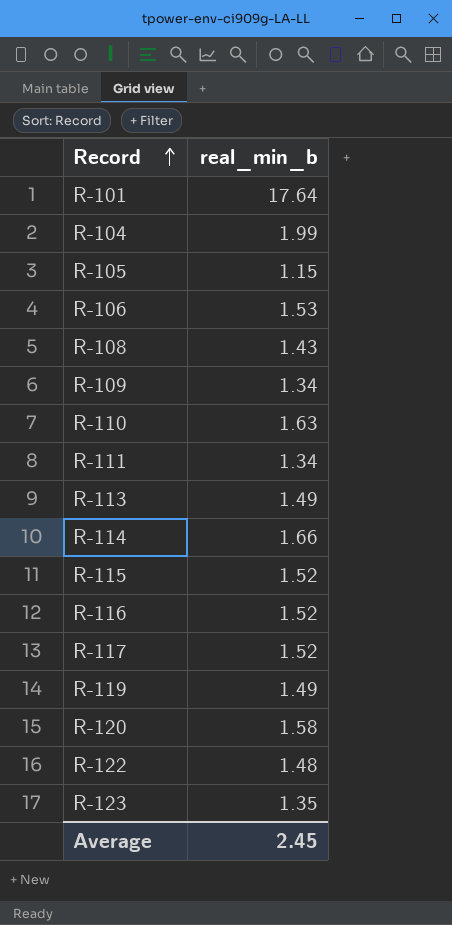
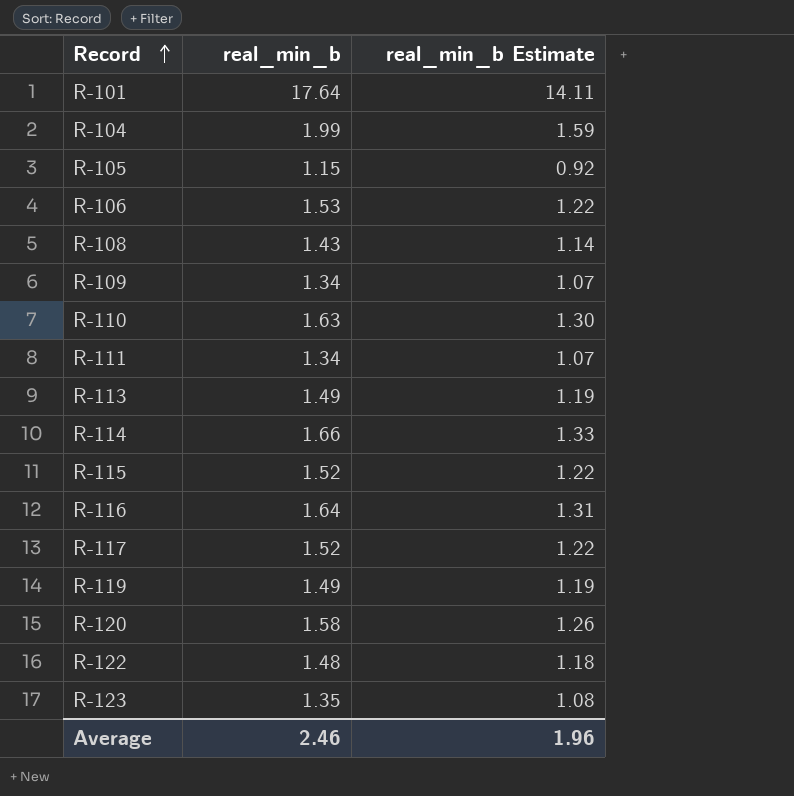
column real_min_b Estimate | formula: none -> [real_min_b] * 0.8
R-116 | real_min_b: 1.52 -> 1.64
Average | real_min_b: 2.45 -> 2.46

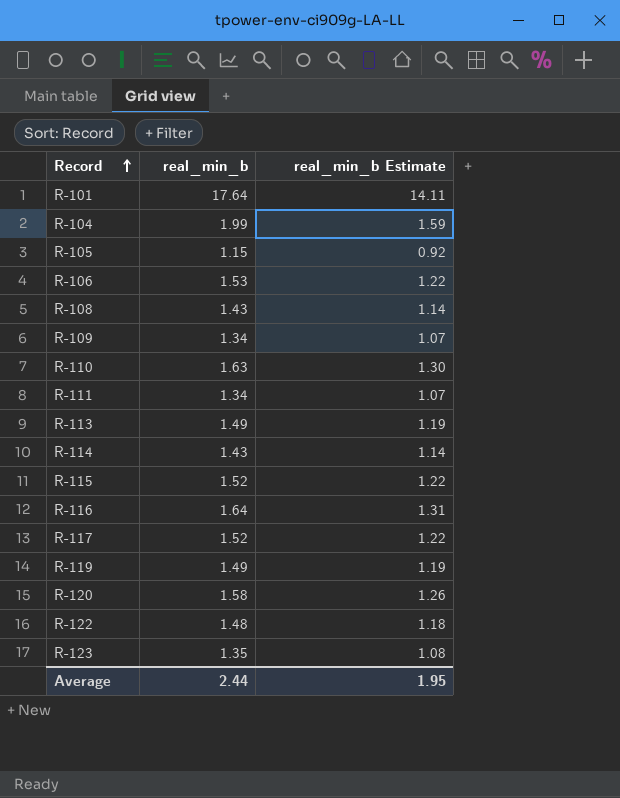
R-114 | real_min_b: 1.66 -> 1.43
R-114 | real_min_b Estimate: 1.33 -> 1.14
Average | real_min_b: 2.46 -> 2.44
Average | real_min_b Estimate: 1.96 -> 1.95

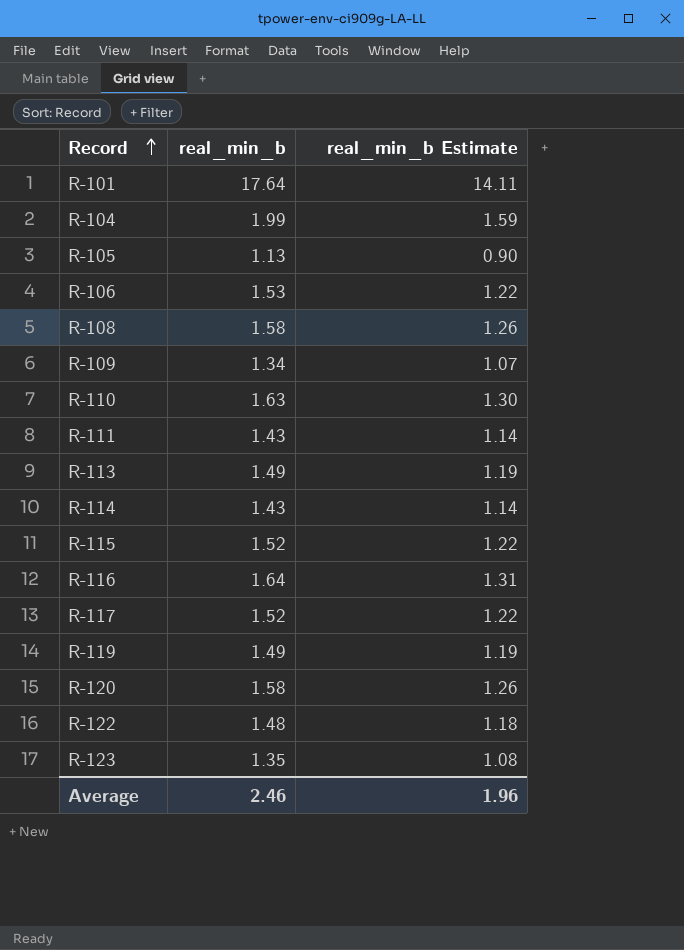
R-105 | real_min_b: 1.15 -> 1.13
R-105 | real_min_b Estimate: 0.92 -> 0.90
R-108 | real_min_b: 1.43 -> 1.58
R-108 | real_min_b Estimate: 1.14 -> 1.26
R-111 | real_min_b: 1.34 -> 1.43
R-111 | real_min_b Estimate: 1.07 -> 1.14
Average | real_min_b: 2.44 -> 2.46
Average | real_min_b Estimate: 1.95 -> 1.96

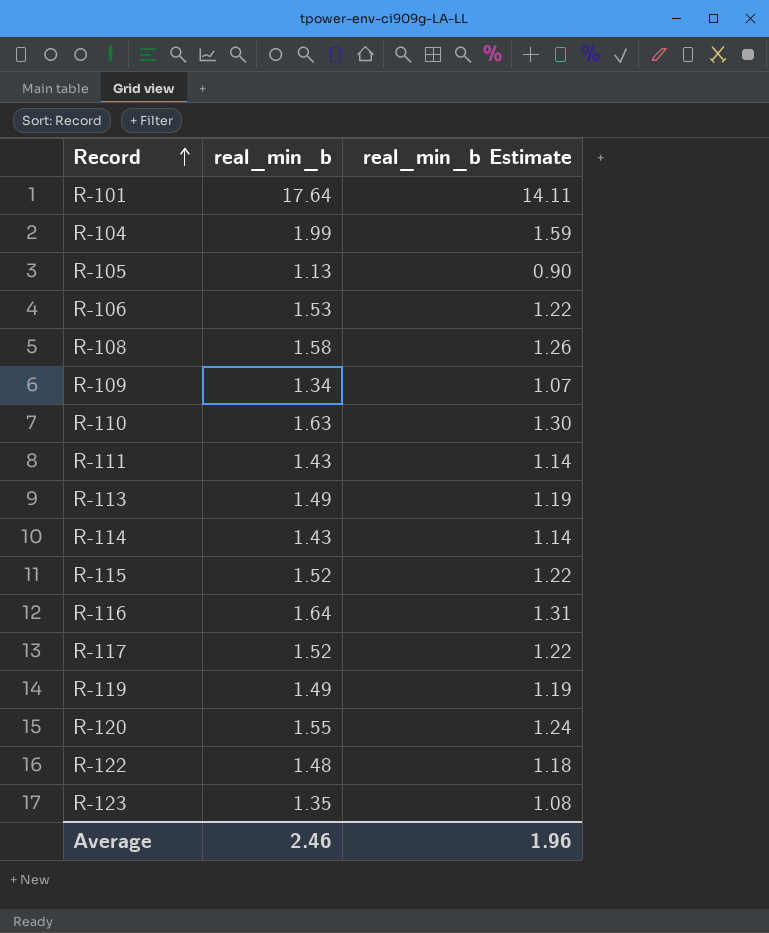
R-120 | real_min_b: 1.58 -> 1.55
R-120 | real_min_b Estimate: 1.26 -> 1.24

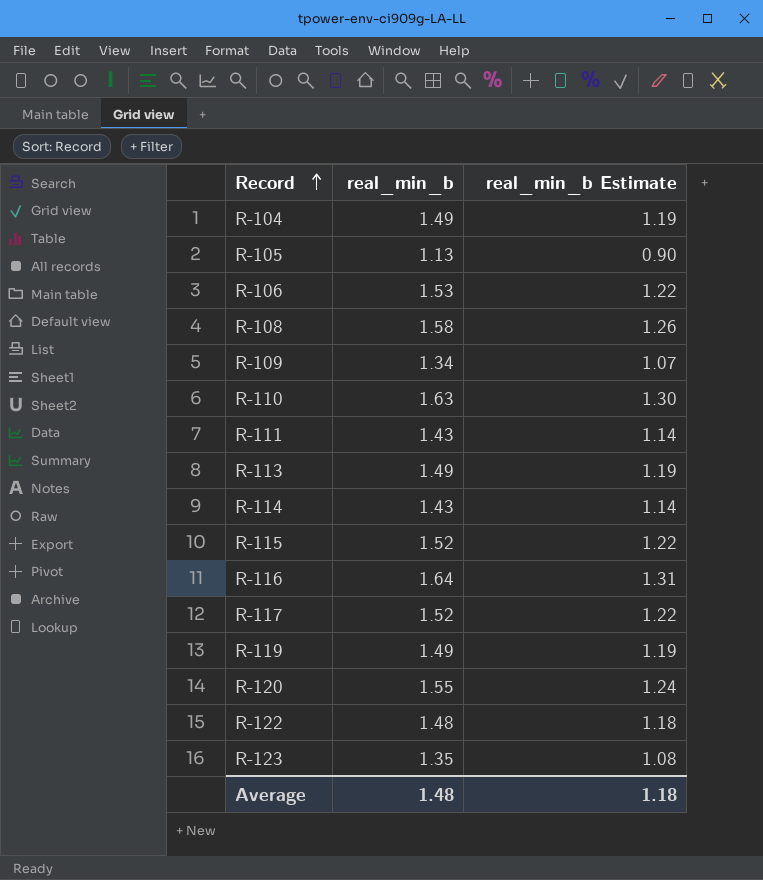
row R-101: 17.64 | 14.11 -> none
R-104 | real_min_b: 1.99 -> 1.49
R-104 | real_min_b Estimate: 1.59 -> 1.19
Average | real_min_b: 2.46 -> 1.48
Average | real_min_b Estimate: 1.96 -> 1.18

